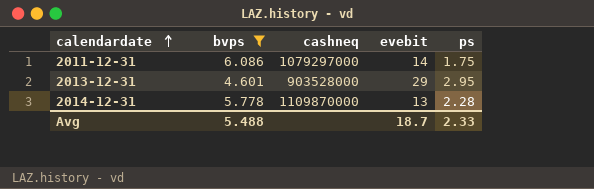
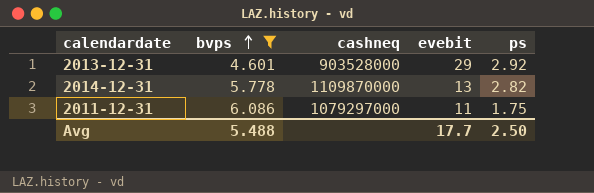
row order: calendardate ascending -> bvps ascending
2013-12-31 | ps: 2.95 -> 2.92
2014-12-31 | ps: 2.28 -> 2.82
2011-12-31 | evebit: 14 -> 11
Avg | evebit: 18.7 -> 17.7
Avg | ps: 2.33 -> 2.50

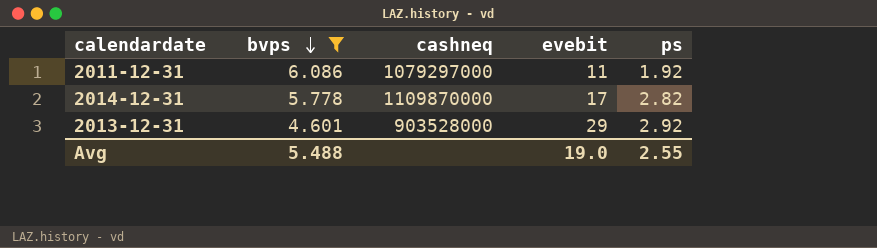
row order: bvps ascending -> bvps descending
2011-12-31 | ps: 1.75 -> 1.92
2014-12-31 | evebit: 13 -> 17
Avg | evebit: 17.7 -> 19.0
Avg | ps: 2.50 -> 2.55

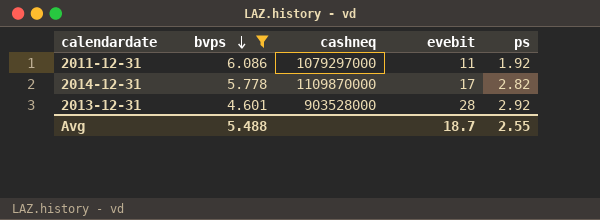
2013-12-31 | evebit: 29 -> 28
Avg | evebit: 19.0 -> 18.7

